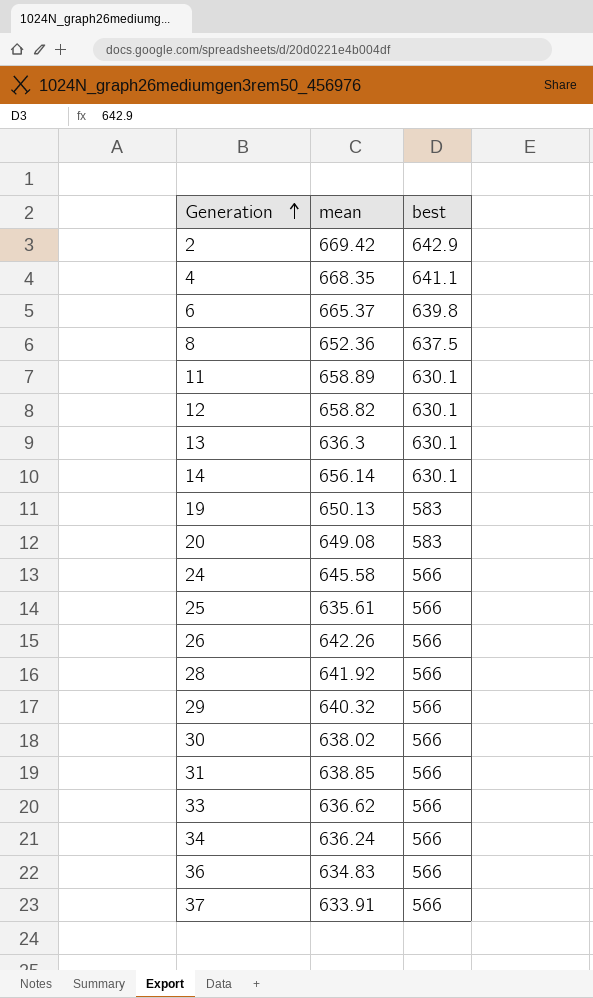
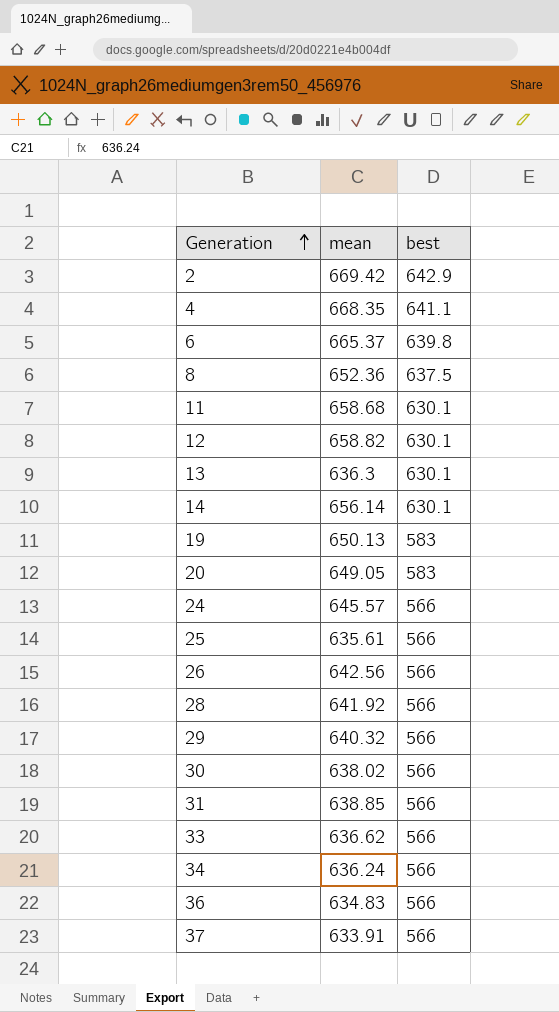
11 | mean: 658.89 -> 658.68
20 | mean: 649.08 -> 649.05
24 | mean: 645.58 -> 645.57
26 | mean: 642.26 -> 642.56

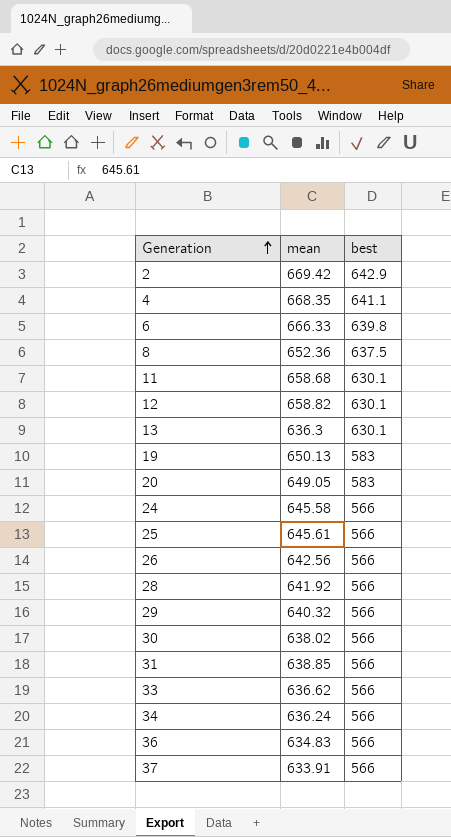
row 14: 656.14 | 630.1 -> none
6 | mean: 665.37 -> 666.33
24 | mean: 645.57 -> 645.58
25 | mean: 635.61 -> 645.61

